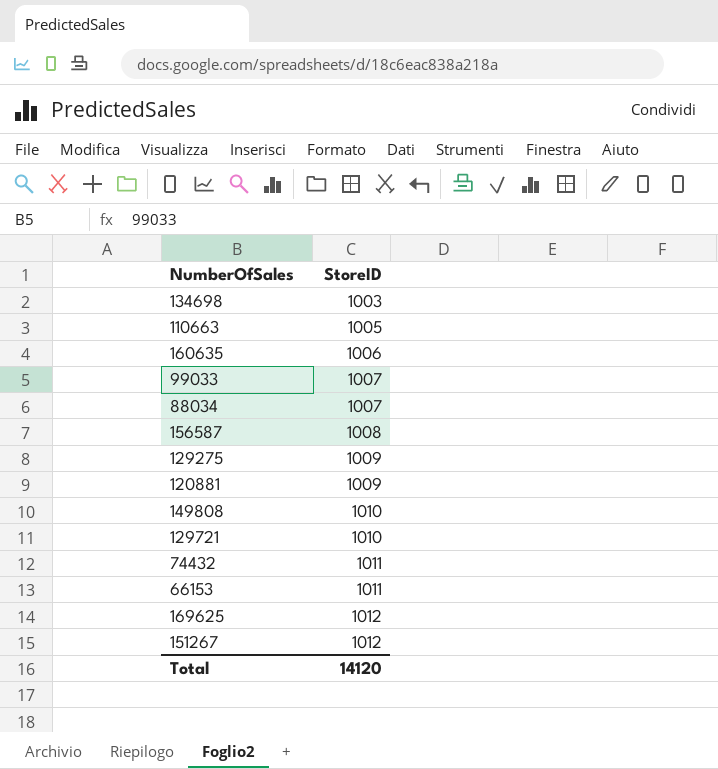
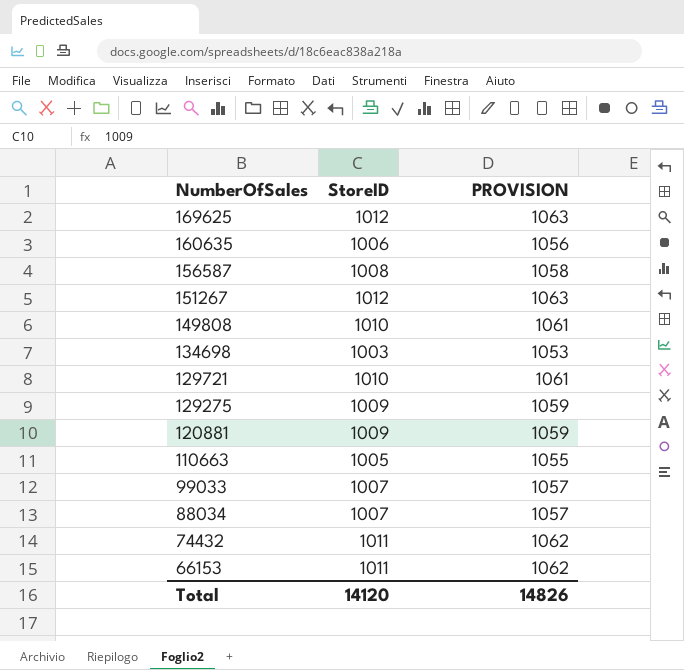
row order: StoreID ascending -> NumberOfSales descending
column PROVISION | formula: none -> [StoreID] * 1.05

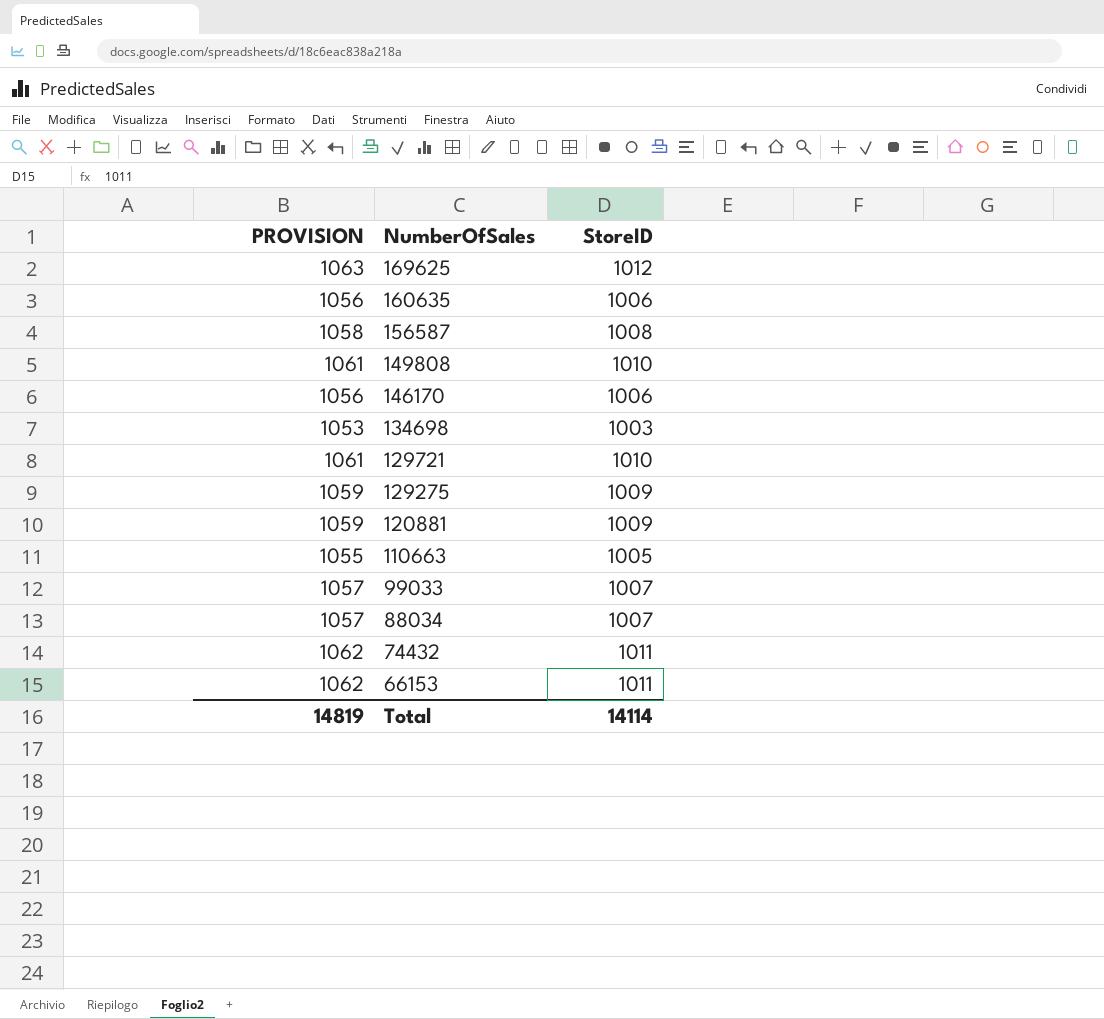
column PROVISION | position: 3 -> 1
row 151267: 1012 | 1063 -> none
row 146170: none -> 1056 | 1006
Total | PROVISION: 14826 -> 14819
Total | StoreID: 14120 -> 14114

